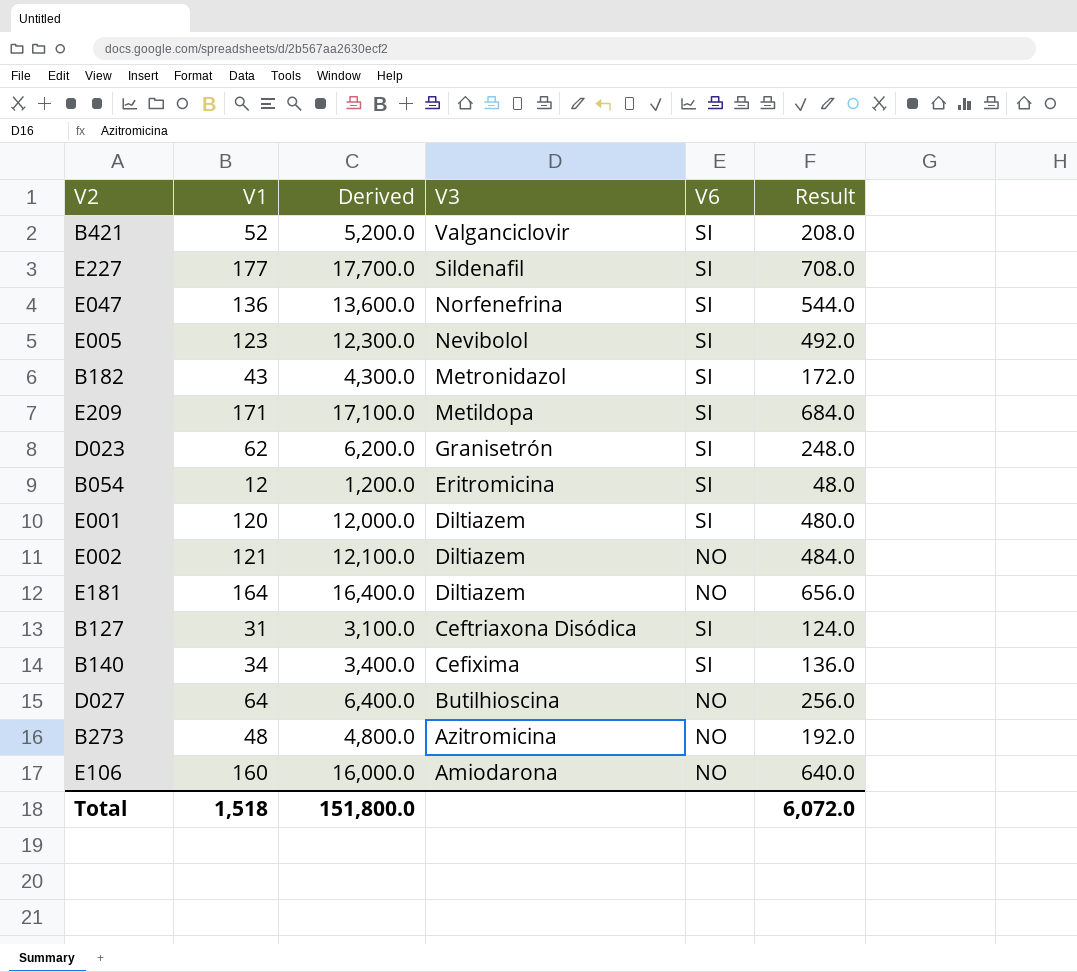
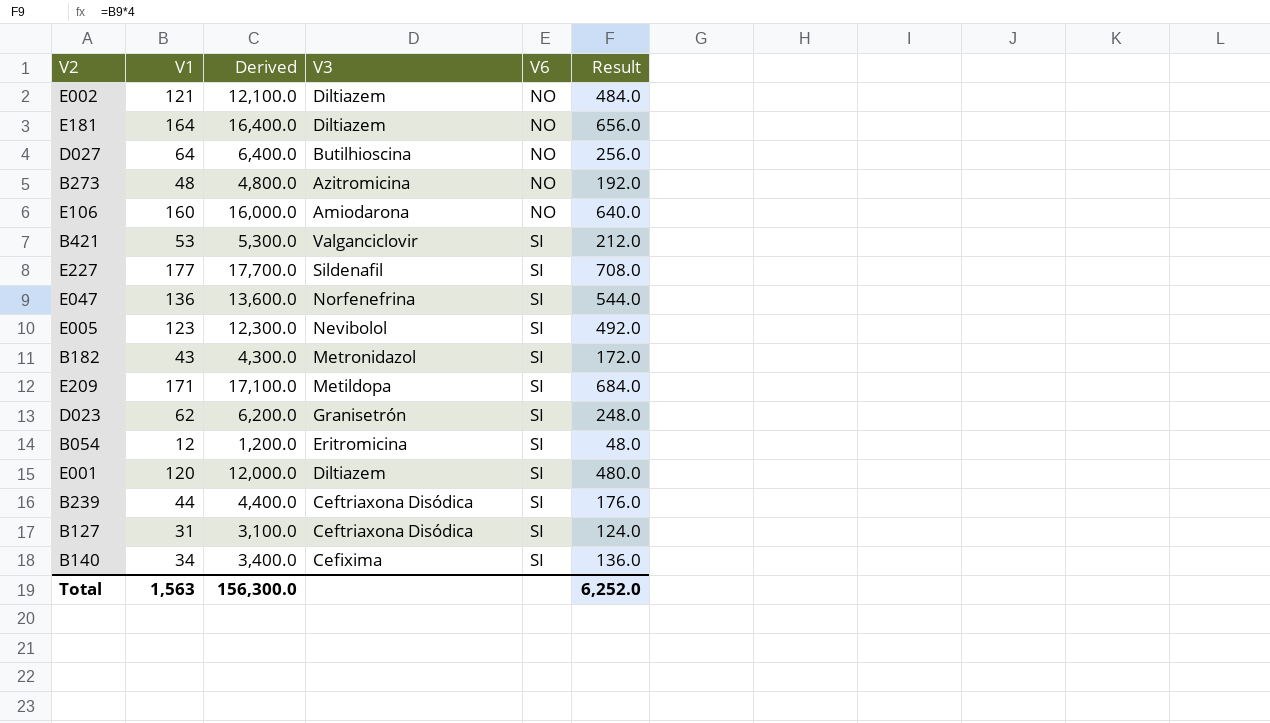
row order: V3 descending -> V6 ascending
B421 | V1: 52 -> 53
B421 | Derived: 5,200.0 -> 5,300.0
B421 | Result: 208.0 -> 212.0
row B239: none -> 44 | 4,400.0 | Ceftriaxona Disódica | SI | 176.0
Total | V1: 1,518 -> 1,563
Total | Derived: 151,800.0 -> 156,300.0
Total | Result: 6,072.0 -> 6,252.0

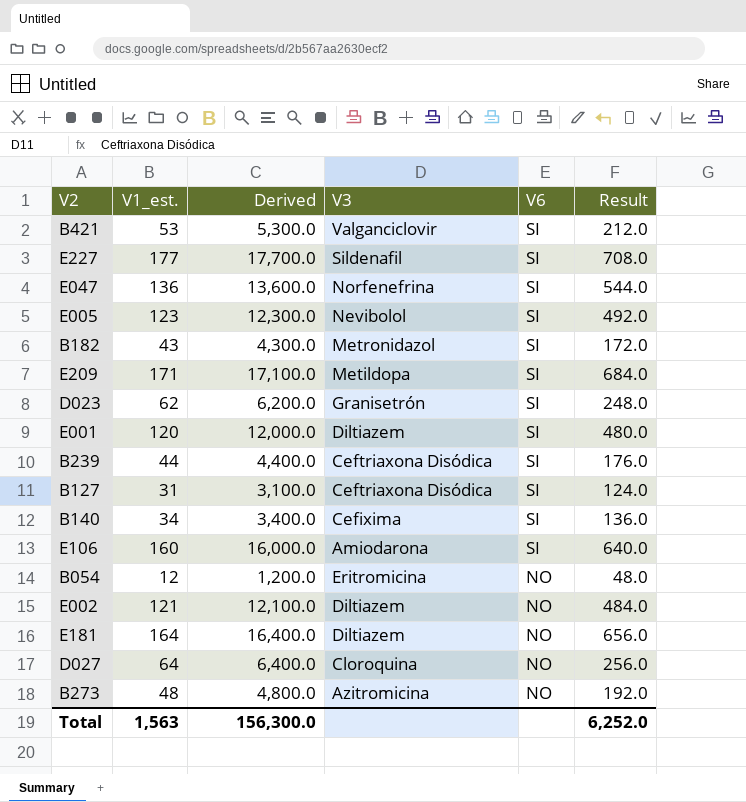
row order: V6 ascending -> V6 descending
column name: V1 -> V1_est.
E106 | V6: NO -> SI
B054 | V6: SI -> NO
D027 | V3: Butilhioscina -> Cloroquina

